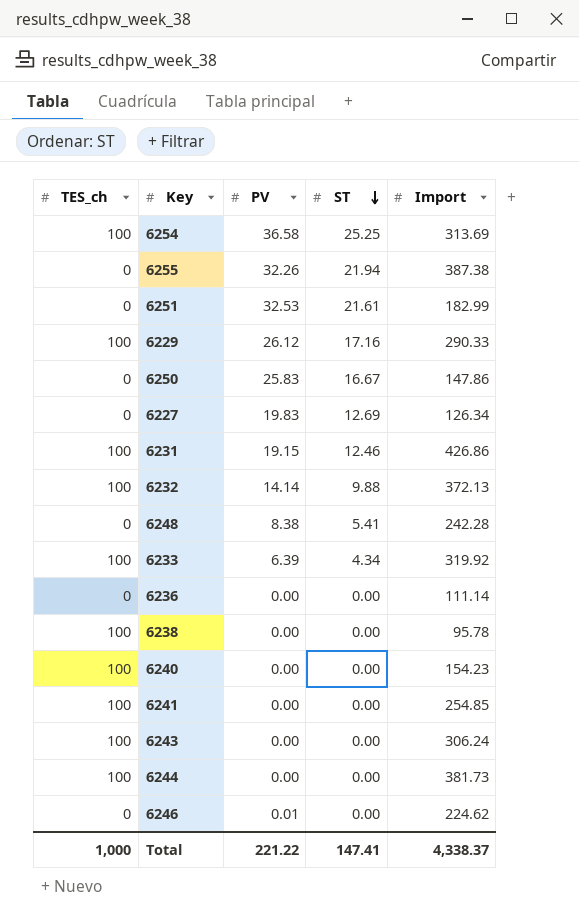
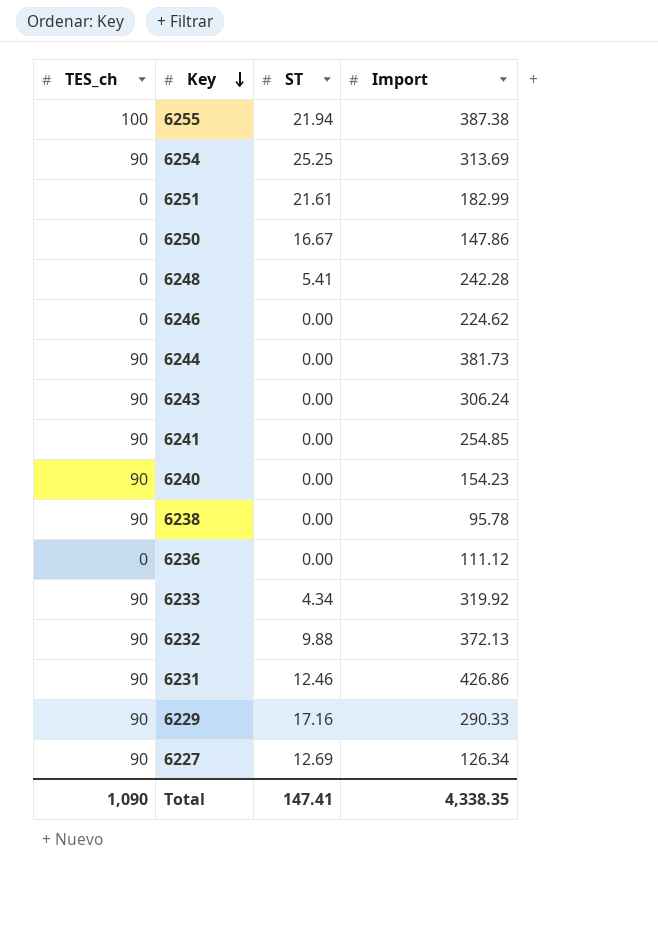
row order: ST descending -> Key descending
column PV | position: 3 -> none
6255 | TES_ch: 0 -> 100
6254 | TES_ch: 100 -> 90
6244 | TES_ch: 100 -> 90
6243 | TES_ch: 100 -> 90
6241 | TES_ch: 100 -> 90
6240 | TES_ch: 100 -> 90
6238 | TES_ch: 100 -> 90
6236 | Import: 111.14 -> 111.12
6233 | TES_ch: 100 -> 90
6232 | TES_ch: 100 -> 90
6231 | TES_ch: 100 -> 90
6229 | TES_ch: 100 -> 90
6227 | TES_ch: 0 -> 90
Total | TES_ch: 1,000 -> 1,090
Total | Import: 4,338.37 -> 4,338.35

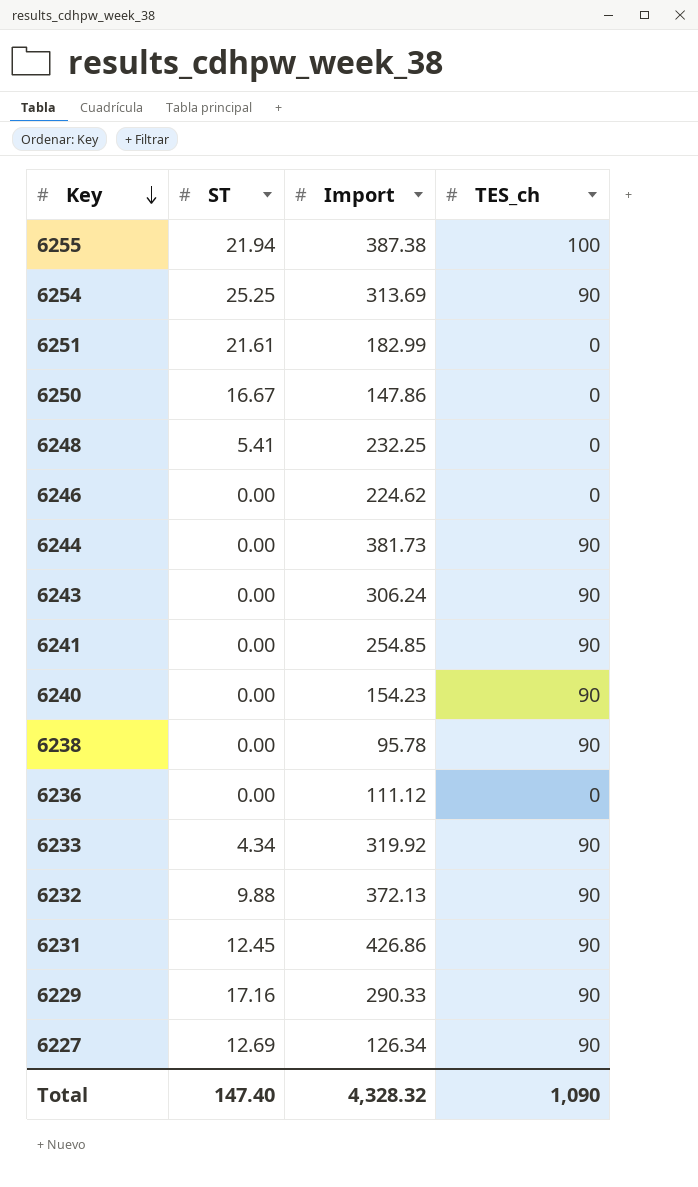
column TES_ch | position: 1 -> 4
6248 | Import: 242.28 -> 232.25
6231 | ST: 12.46 -> 12.45
Total | ST: 147.41 -> 147.40
Total | Import: 4,338.35 -> 4,328.32

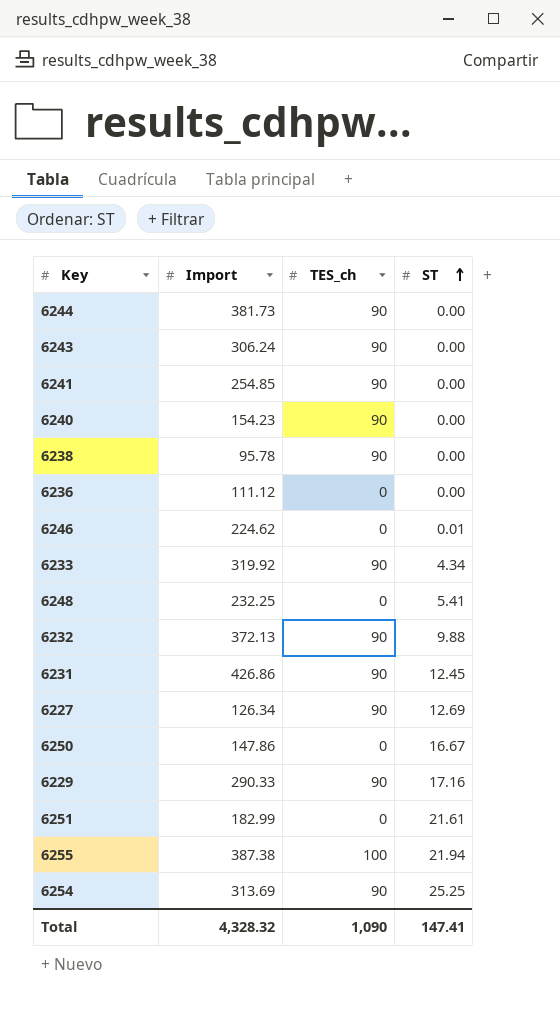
row order: Key descending -> ST ascending
column ST | position: 2 -> 4
6246 | ST: 0.00 -> 0.01
Total | ST: 147.40 -> 147.41

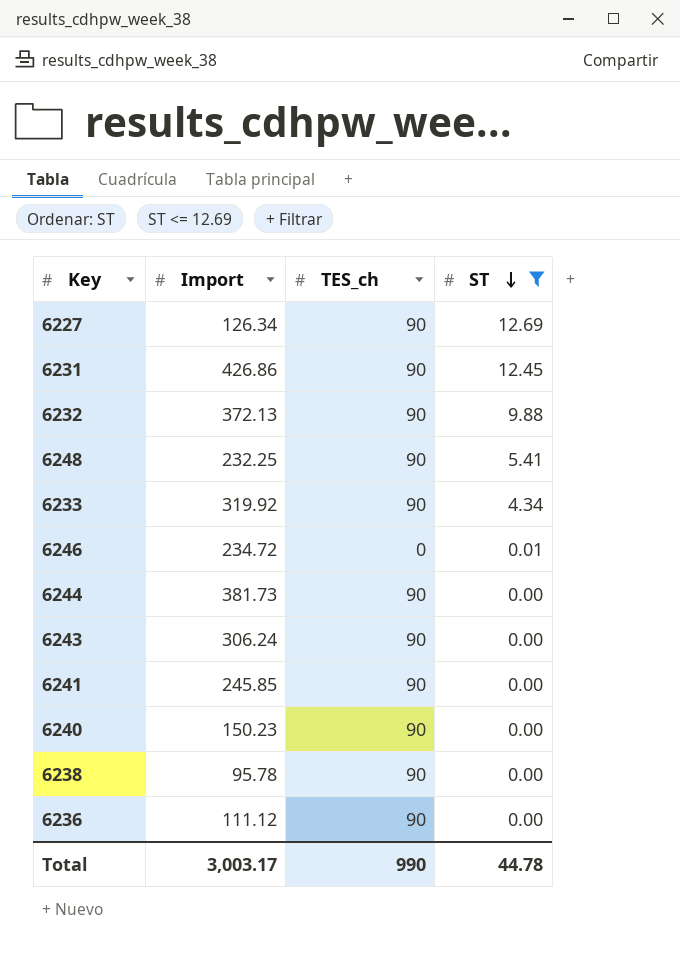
filter: none -> ST <= 12.69
row order: ST ascending -> ST descending
6248 | TES_ch: 0 -> 90
6246 | Import: 224.62 -> 234.72
6241 | Import: 254.85 -> 245.85
6240 | Import: 154.23 -> 150.23
6236 | TES_ch: 0 -> 90
Total | Import: 4,328.32 -> 3,003.17
Total | TES_ch: 1,090 -> 990
Total | ST: 147.41 -> 44.78

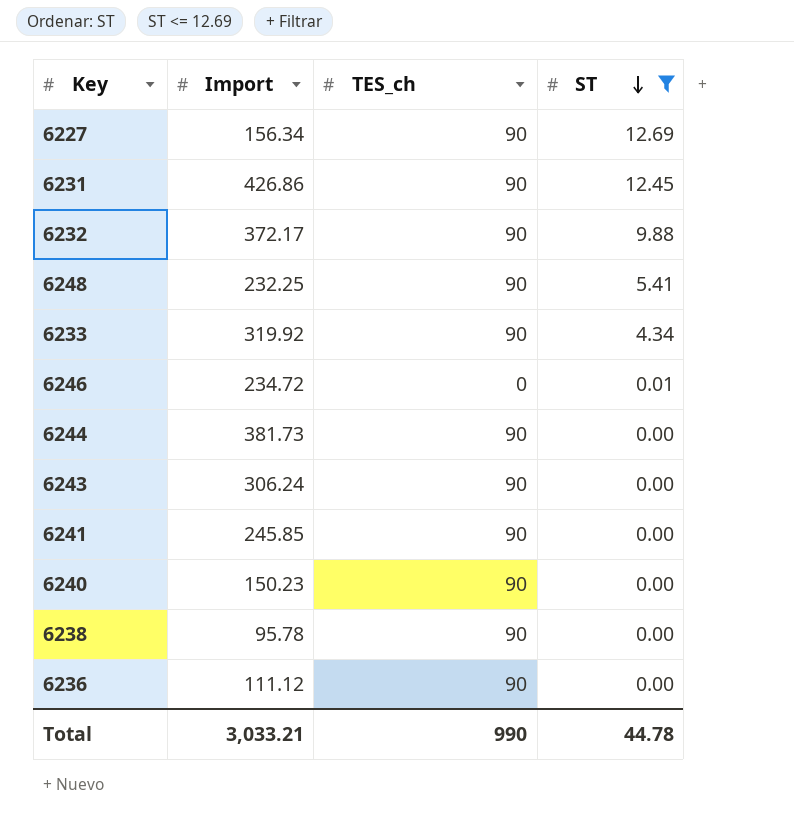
6227 | Import: 126.34 -> 156.34
6232 | Import: 372.13 -> 372.17
Total | Import: 3,003.17 -> 3,033.21

